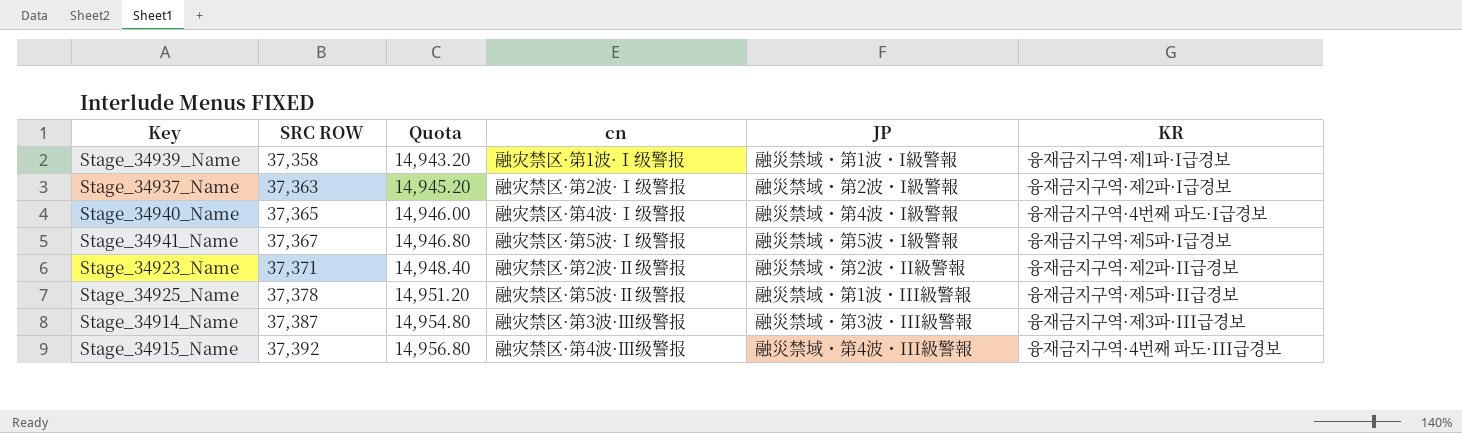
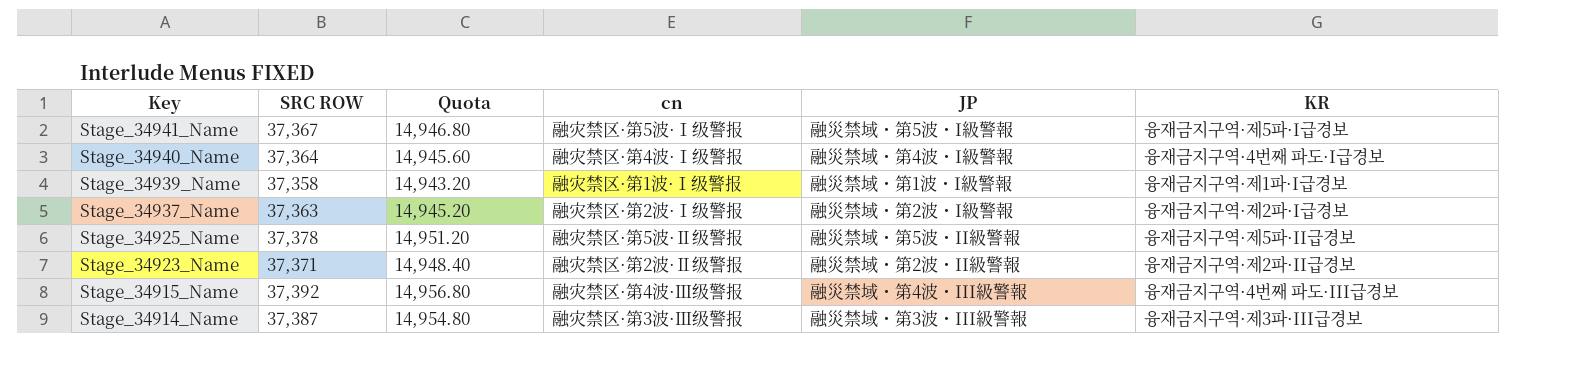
row order: SRC ROW ascending -> Key descending
Stage_34940_Name | SRC ROW: 37,365 -> 37,364
Stage_34940_Name | Quota: 14,946.00 -> 14,945.60
Stage_34925_Name | JP: 融災禁域・第1波・III級警報 -> 融災禁域・第5波・II級警報

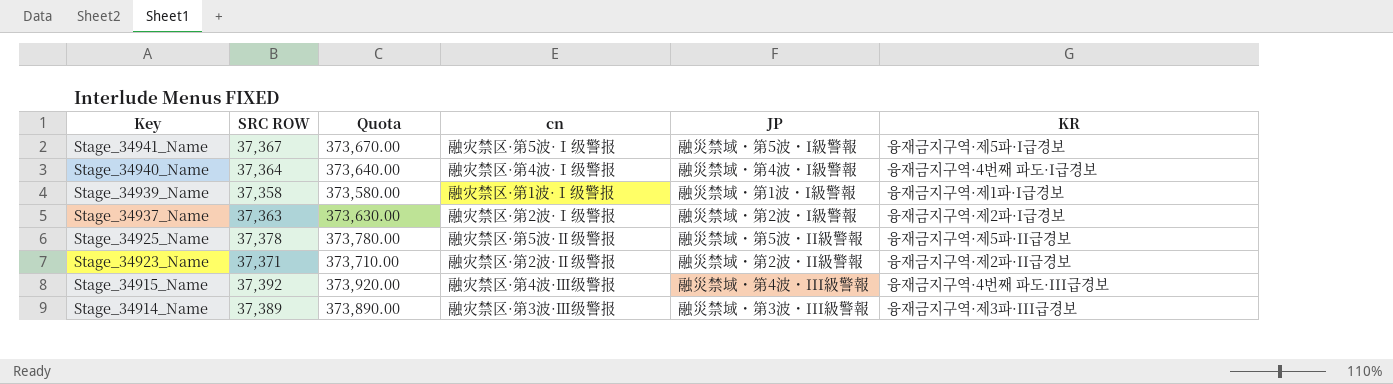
column Quota | formula: [SRC ROW] * 0.4 -> [SRC ROW] * 10
Stage_34914_Name | SRC ROW: 37,387 -> 37,389

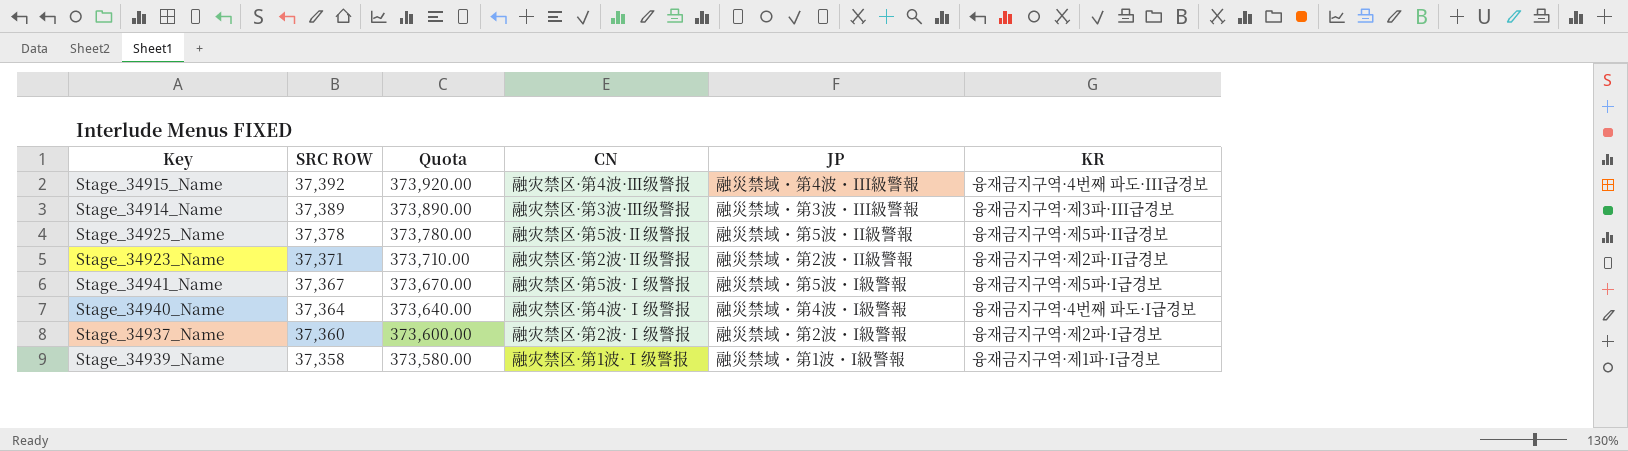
row order: Key descending -> SRC ROW descending
column name: cn -> CN
Stage_34937_Name | SRC ROW: 37,363 -> 37,360
Stage_34937_Name | Quota: 373,630.00 -> 373,600.00

